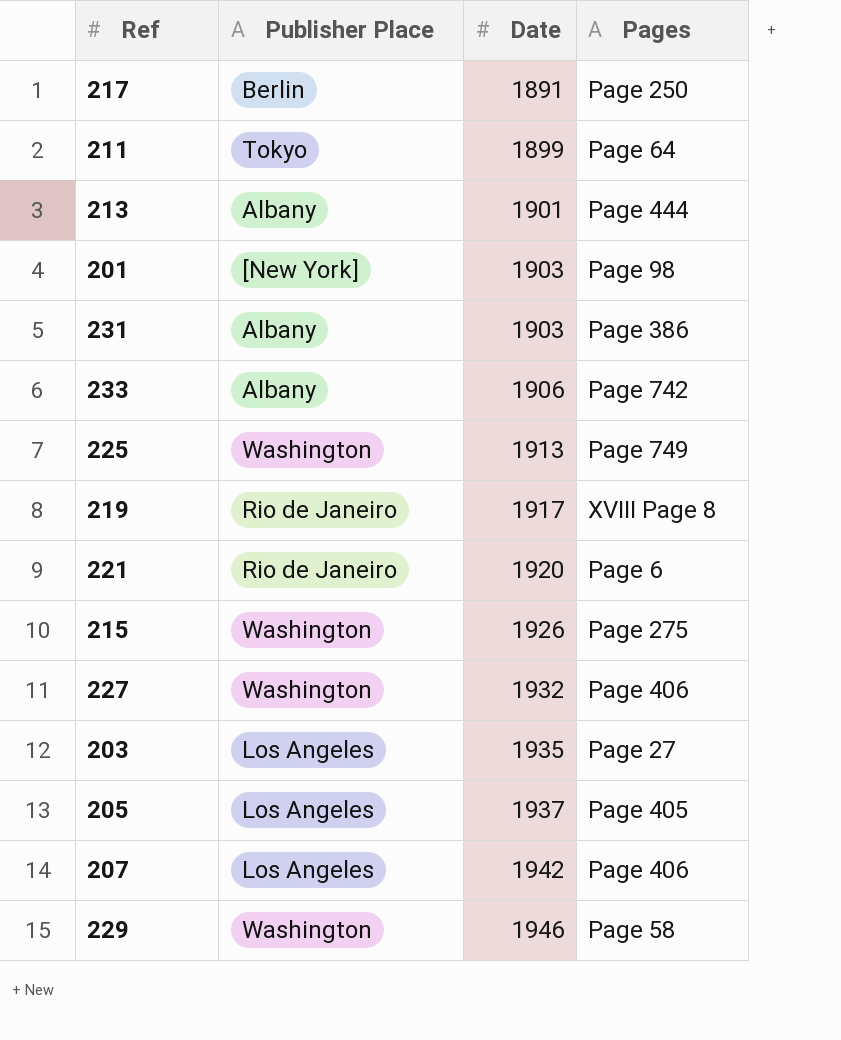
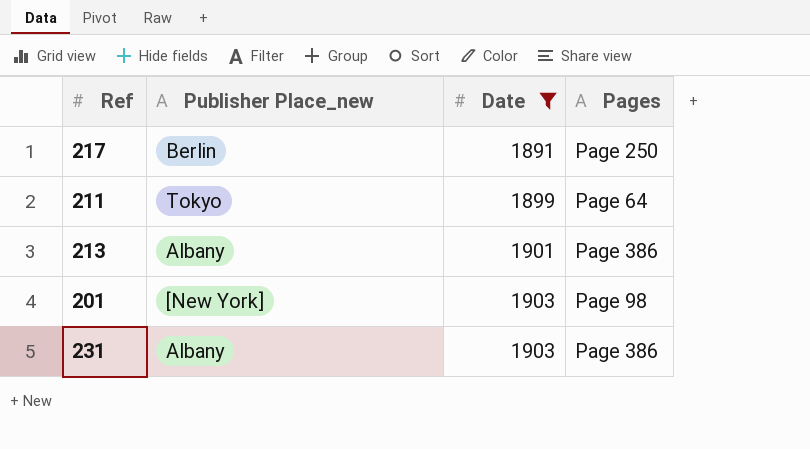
filter: none -> Date <= 1903
column name: Publisher Place -> Publisher Place_new
213 | Pages: Page 444 -> Page 386

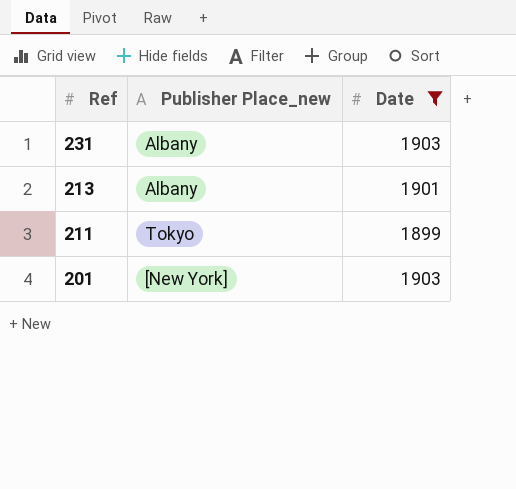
row order: Date ascending -> Ref descending
column Pages | position: 4 -> none
row 217: Berlin | 1891 | Page 250 -> none

